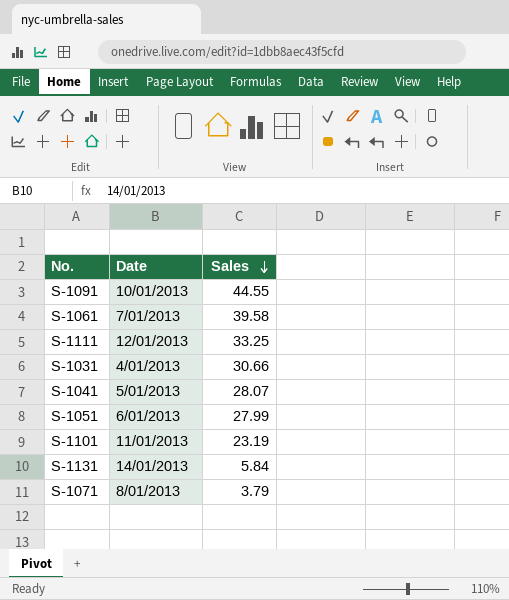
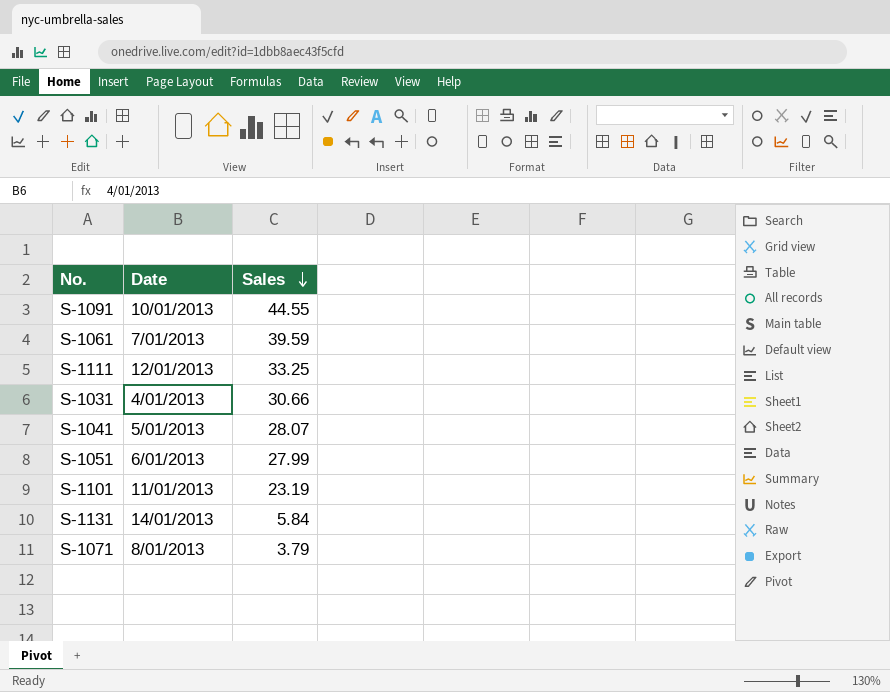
S-1061 | Sales: 39.58 -> 39.59

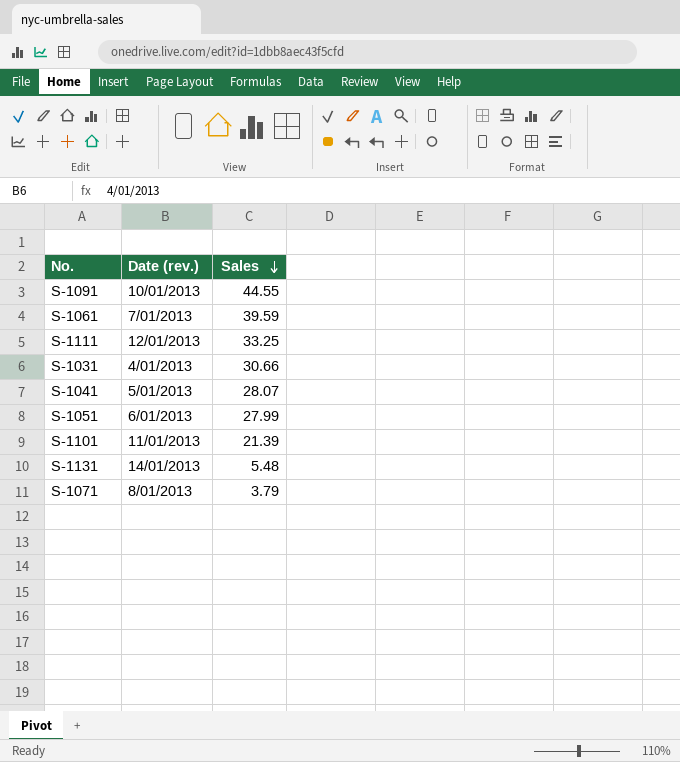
column name: Date -> Date (rev.)
S-1101 | Sales: 23.19 -> 21.39
S-1131 | Sales: 5.84 -> 5.48

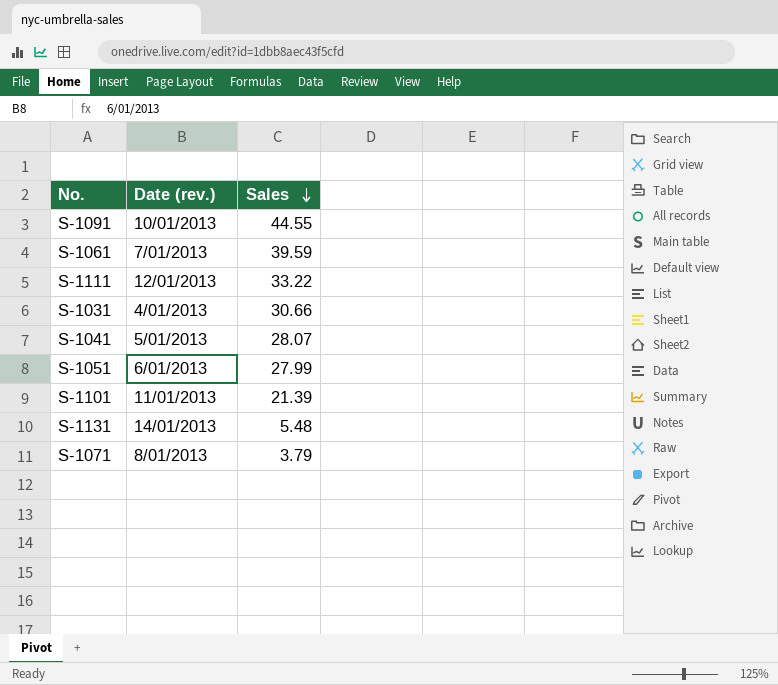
S-1111 | Sales: 33.25 -> 33.22

